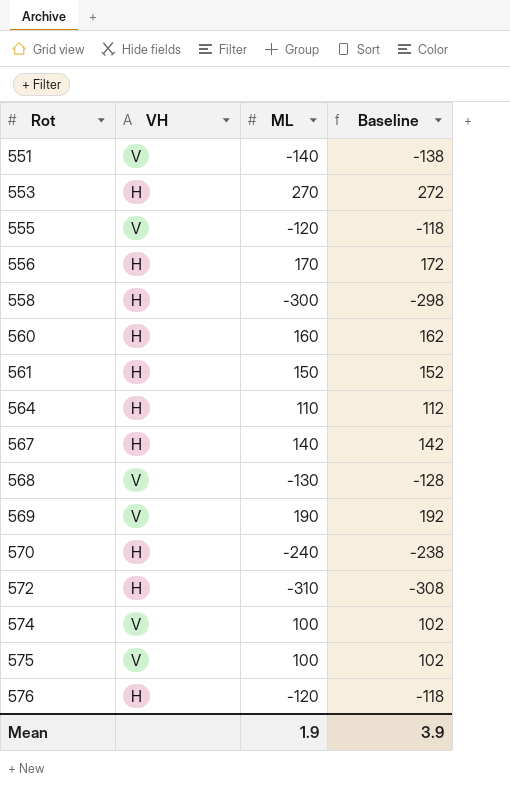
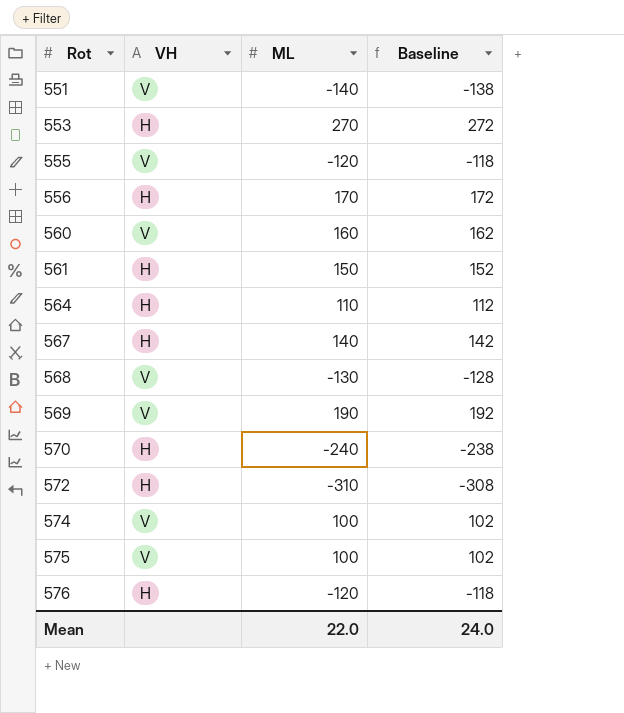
row 558: H | -300 | -298 -> none
560 | VH: H -> V
Mean | ML: 1.9 -> 22.0
Mean | Baseline: 3.9 -> 24.0

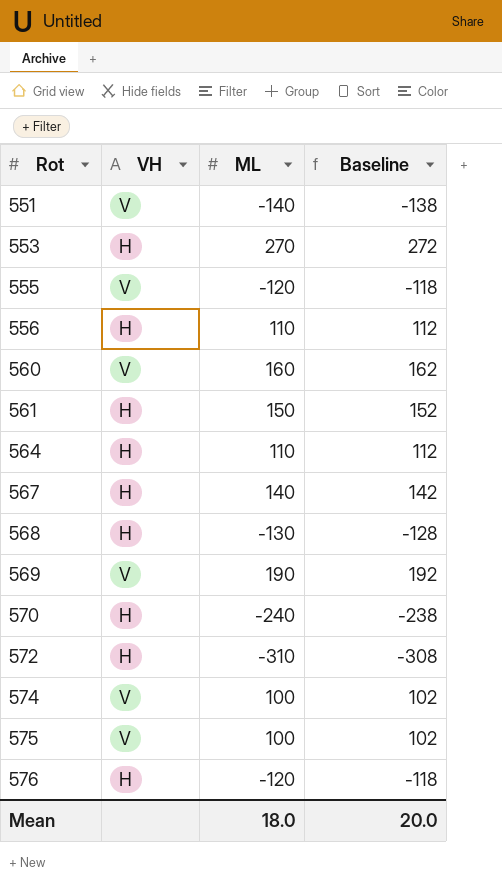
556 | ML: 170 -> 110
556 | Baseline: 172 -> 112
568 | VH: V -> H
Mean | ML: 22.0 -> 18.0
Mean | Baseline: 24.0 -> 20.0

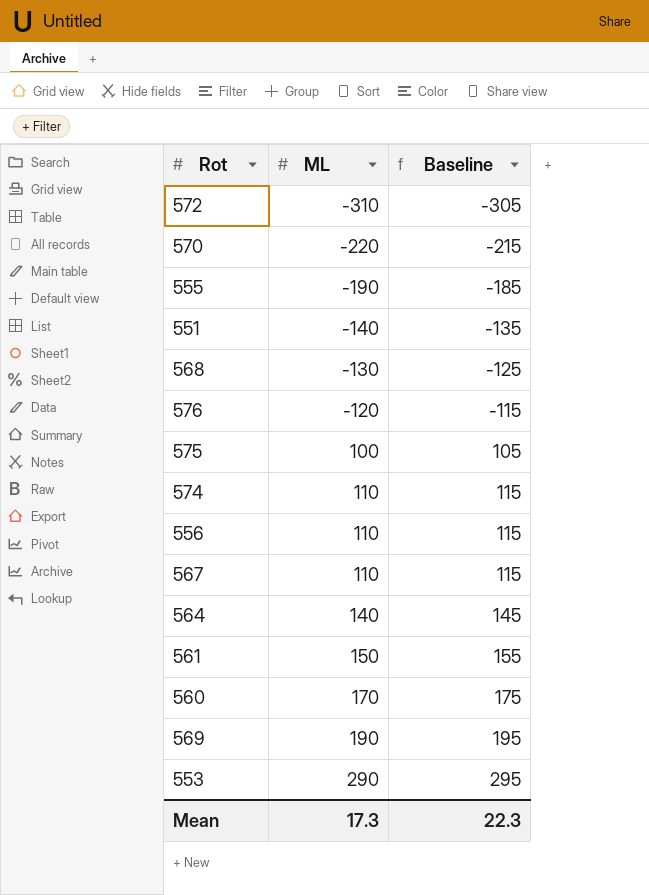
row order: Rot ascending -> ML ascending
column VH | position: 2 -> none
column Baseline | formula: [ML] + 2 -> [ML] + 5
570 | ML: -240 -> -220
555 | ML: -120 -> -190
574 | ML: 100 -> 110
567 | ML: 140 -> 110
564 | ML: 110 -> 140
560 | ML: 160 -> 170
553 | ML: 270 -> 290
Mean | ML: 18.0 -> 17.3
Mean | Baseline: 20.0 -> 22.3

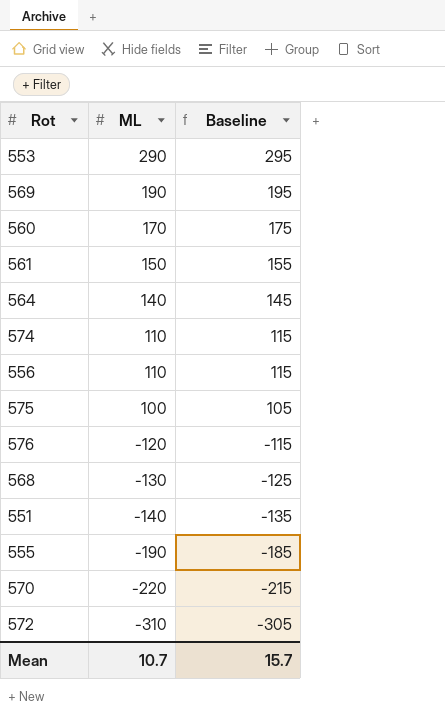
row order: ML ascending -> ML descending
row 567: 110 | 115 -> none
Mean | ML: 17.3 -> 10.7
Mean | Baseline: 22.3 -> 15.7

